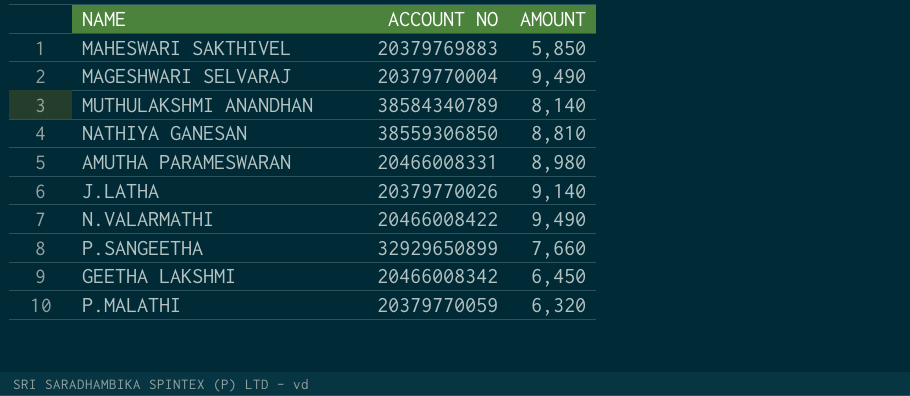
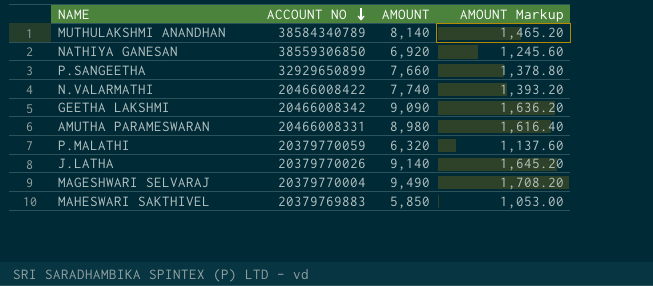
row order: none -> ACCOUNT NO descending
column AMOUNT Markup | formula: none -> [AMOUNT] * 0.18
NATHIYA GANESAN | AMOUNT: 8,810 -> 6,920
N.VALARMATHI | AMOUNT: 9,490 -> 7,740
GEETHA LAKSHMI | AMOUNT: 6,450 -> 9,090

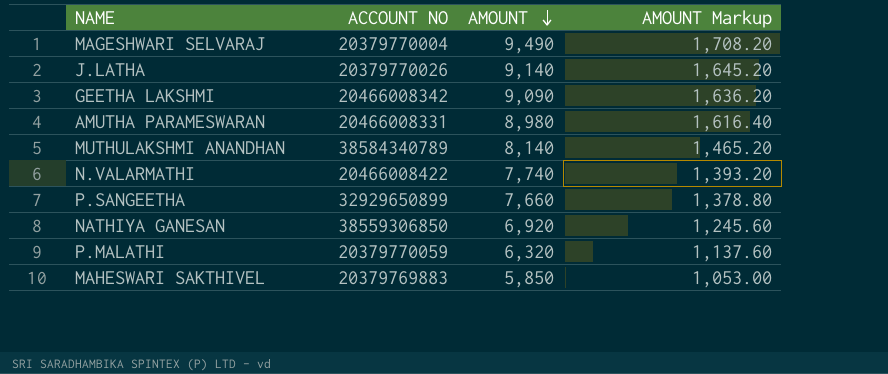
row order: ACCOUNT NO descending -> AMOUNT descending

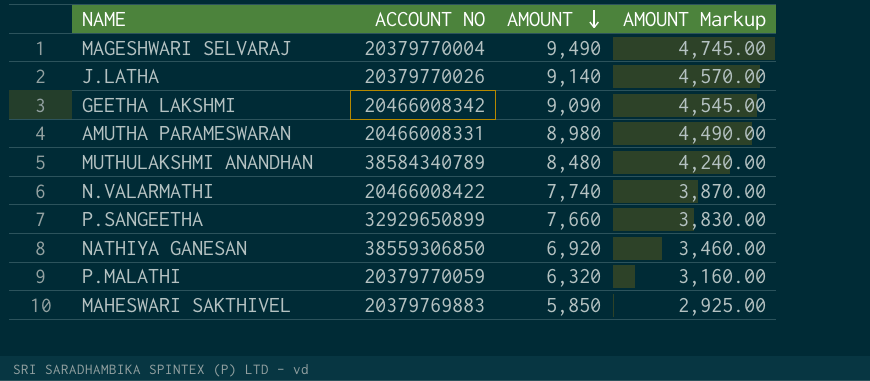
column AMOUNT Markup | formula: [AMOUNT] * 0.18 -> [AMOUNT] * 0.5
MUTHULAKSHMI ANANDHAN | AMOUNT: 8,140 -> 8,480

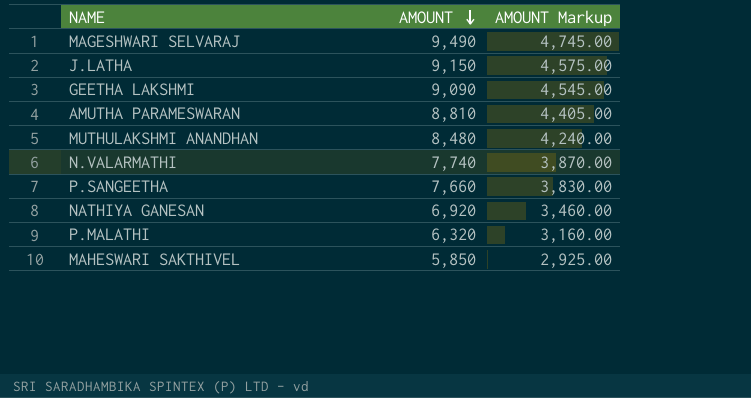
column ACCOUNT NO | position: 2 -> none
J.LATHA | AMOUNT: 9,140 -> 9,150
J.LATHA | AMOUNT Markup: 4,570.00 -> 4,575.00
AMUTHA PARAMESWARAN | AMOUNT: 8,980 -> 8,810
AMUTHA PARAMESWARAN | AMOUNT Markup: 4,490.00 -> 4,405.00

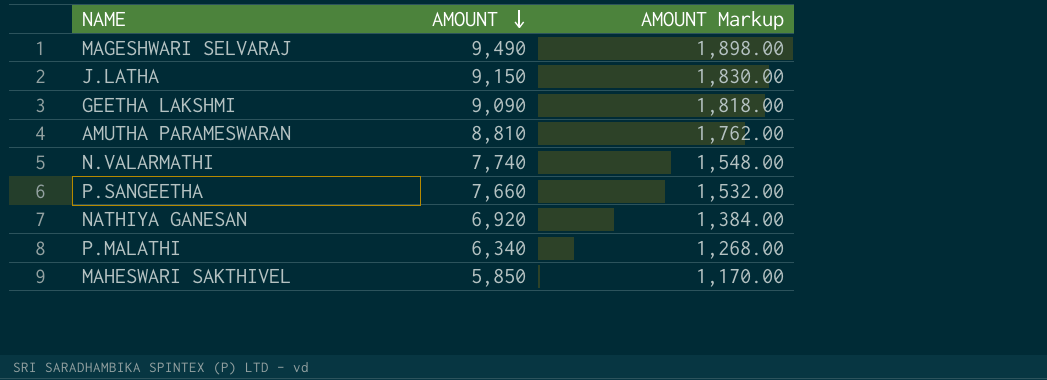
column AMOUNT Markup | formula: [AMOUNT] * 0.5 -> [AMOUNT] * 0.2
row MUTHULAKSHMI ANANDHAN: 8,480 | 4,240.00 -> none
P.MALATHI | AMOUNT: 6,320 -> 6,340

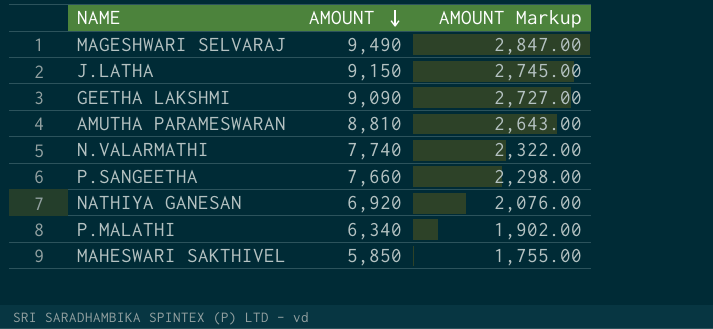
column AMOUNT Markup | formula: [AMOUNT] * 0.2 -> [AMOUNT] * 0.3

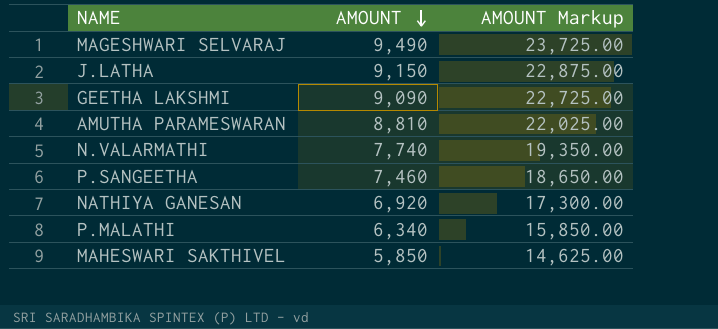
column AMOUNT Markup | formula: [AMOUNT] * 0.3 -> [AMOUNT] * 2.5
P.SANGEETHA | AMOUNT: 7,660 -> 7,460

